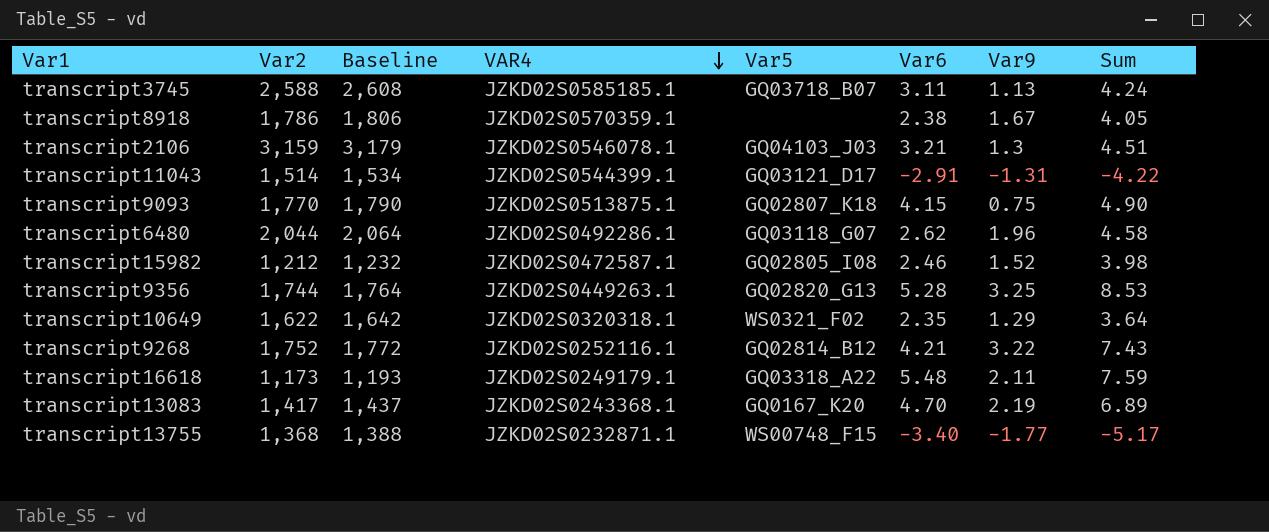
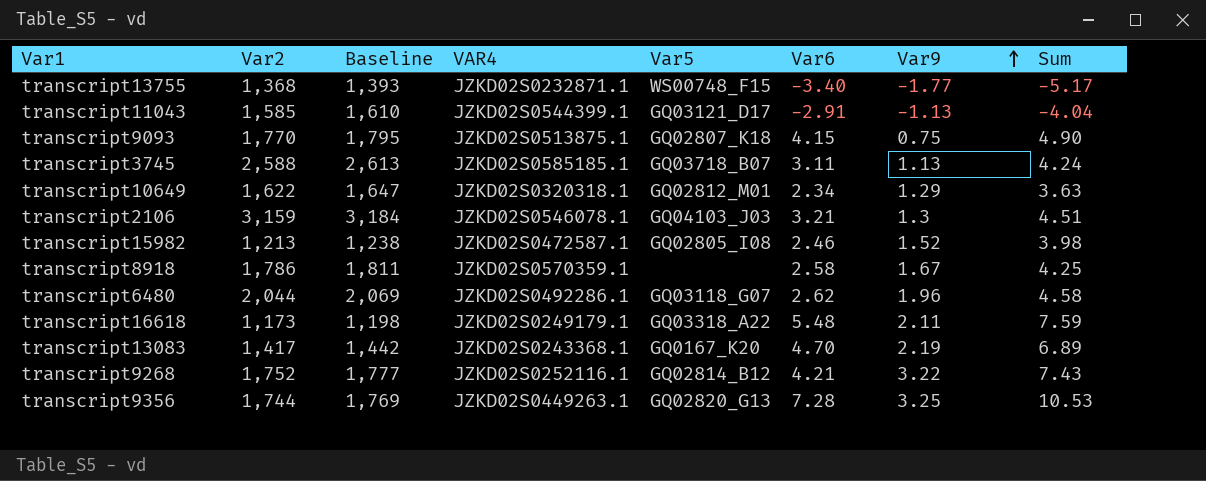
row order: VAR4 descending -> Var9 ascending
column Baseline | formula: [Var2] + 20 -> [Var2] + 25
transcript11043 | Var2: 1,514 -> 1,585
transcript11043 | Var9: -1.31 -> -1.13
transcript11043 | Sum: -4.22 -> -4.04
transcript10649 | Var5: WS0321_F02 -> GQ02812_M01
transcript10649 | Var6: 2.35 -> 2.34
transcript10649 | Sum: 3.64 -> 3.63
transcript15982 | Var2: 1,212 -> 1,213
transcript8918 | Var6: 2.38 -> 2.58
transcript8918 | Sum: 4.05 -> 4.25
transcript9356 | Var6: 5.28 -> 7.28
transcript9356 | Sum: 8.53 -> 10.53

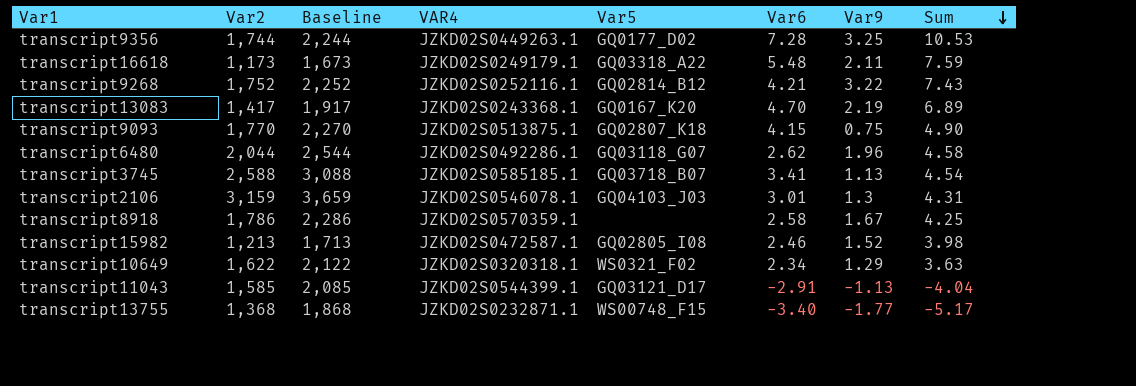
row order: Var9 ascending -> Sum descending
column Baseline | formula: [Var2] + 25 -> [Var2] + 500
transcript9356 | Var5: GQ02820_G13 -> GQ0177_D02
transcript3745 | Var6: 3.11 -> 3.41
transcript3745 | Sum: 4.24 -> 4.54
transcript2106 | Var6: 3.21 -> 3.01
transcript2106 | Sum: 4.51 -> 4.31
transcript10649 | Var5: GQ02812_M01 -> WS0321_F02

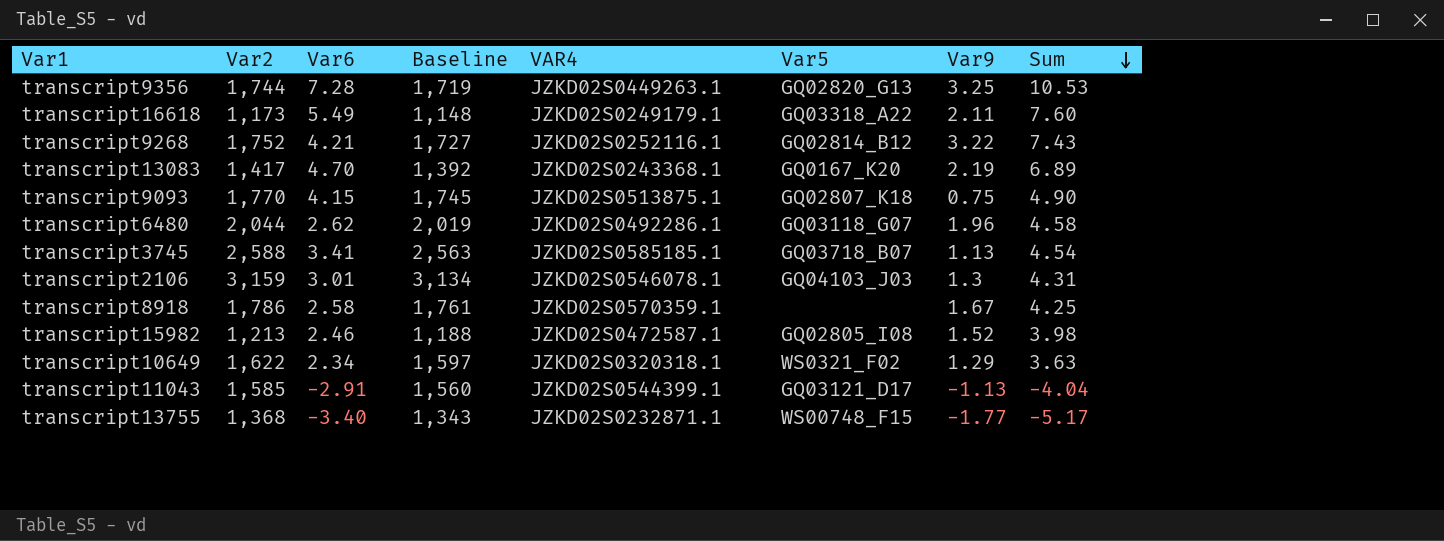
column Var6 | position: 6 -> 3
column Baseline | formula: [Var2] + 500 -> [Var2] - 25
transcript9356 | Var5: GQ0177_D02 -> GQ02820_G13
transcript16618 | Var6: 5.48 -> 5.49
transcript16618 | Sum: 7.59 -> 7.60

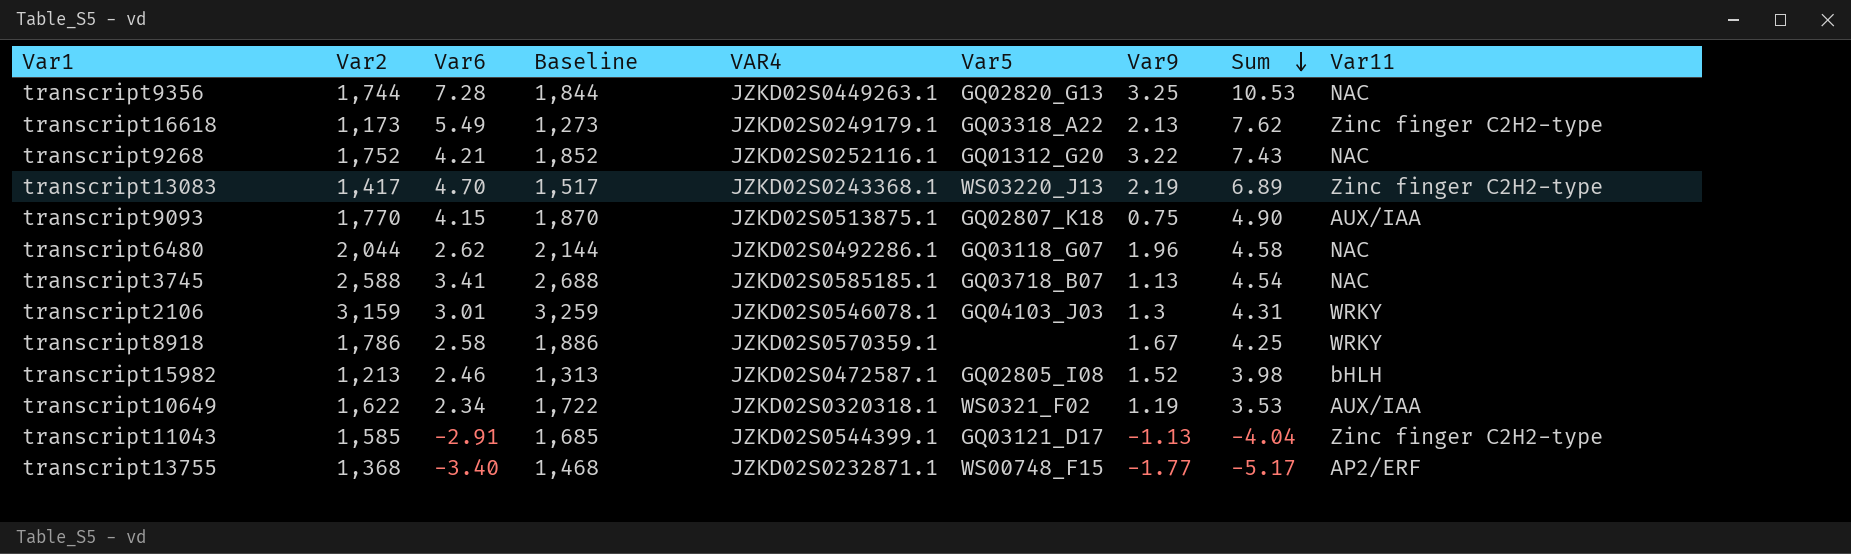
column Baseline | formula: [Var2] - 25 -> [Var2] + 100
column Var11 | position: none -> 9
transcript16618 | Var9: 2.11 -> 2.13
transcript16618 | Sum: 7.60 -> 7.62
transcript9268 | Var5: GQ02814_B12 -> GQ01312_G20
transcript13083 | Var5: GQ0167_K20 -> WS03220_J13
transcript10649 | Var9: 1.29 -> 1.19
transcript10649 | Sum: 3.63 -> 3.53

